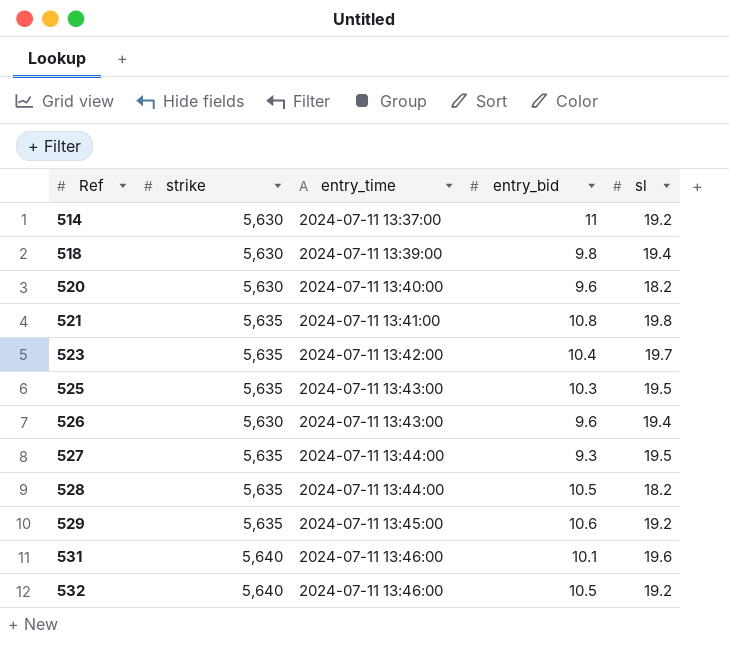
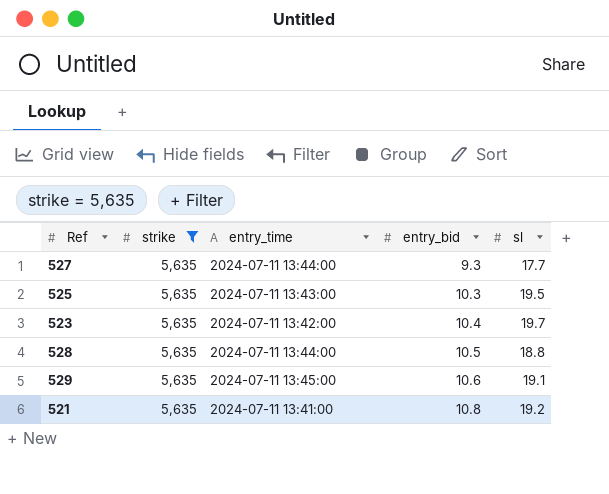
filter: none -> strike = 5,635
row order: Ref ascending -> entry_bid ascending
527 | sl: 19.5 -> 17.7
528 | sl: 18.2 -> 18.8
529 | sl: 19.2 -> 19.1
521 | sl: 19.8 -> 19.2

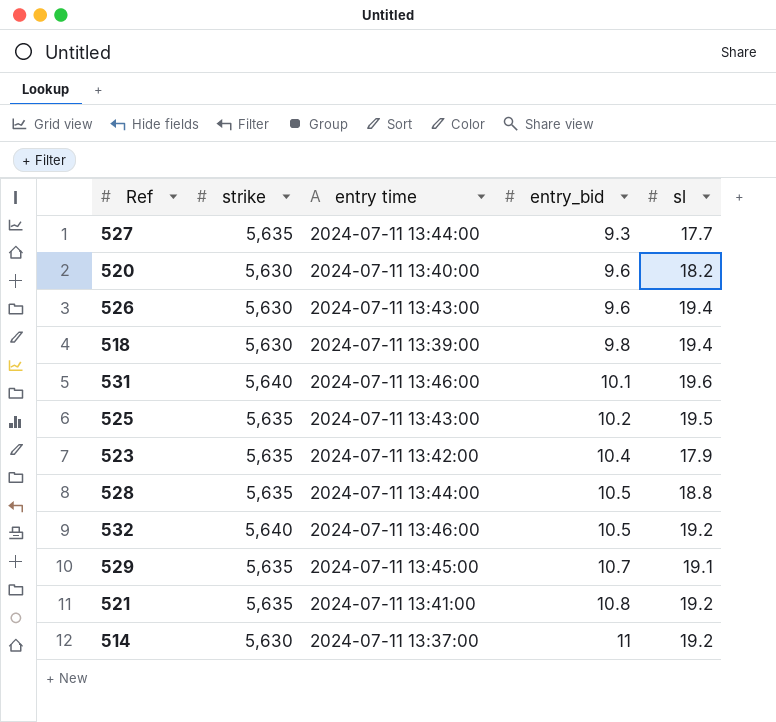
filter: strike = 5,635 -> none
column name: entry_time -> entry time
525 | entry_bid: 10.3 -> 10.2
523 | sl: 19.7 -> 17.9
529 | entry_bid: 10.6 -> 10.7

